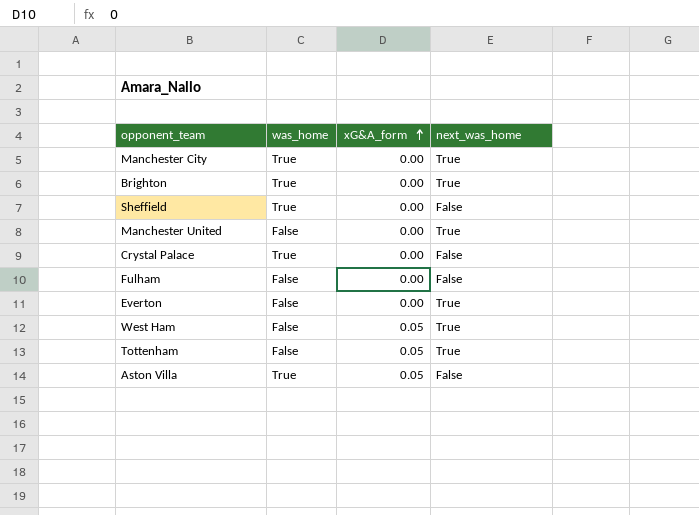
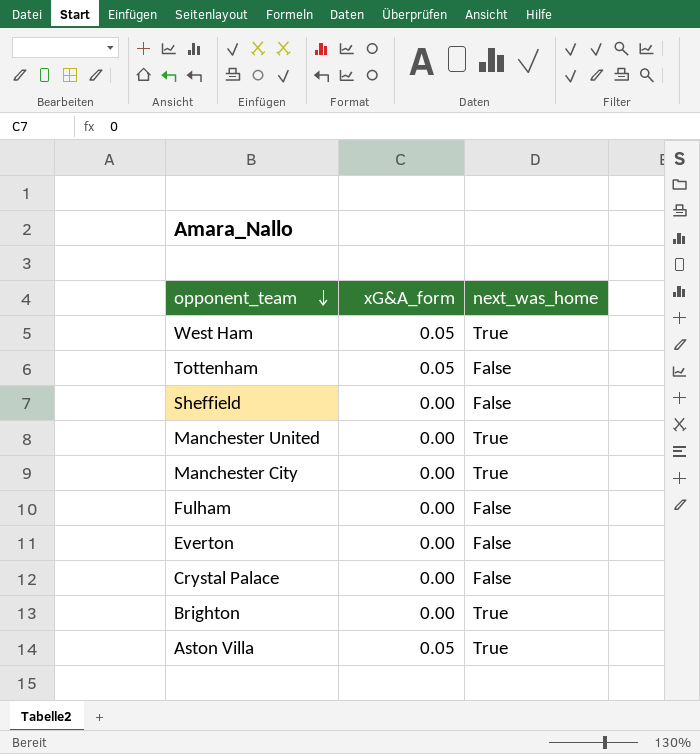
row order: xG&A_form ascending -> opponent_team descending
column was_home | position: 2 -> none
Tottenham | next_was_home: True -> False
Everton | next_was_home: True -> False
Aston Villa | next_was_home: False -> True

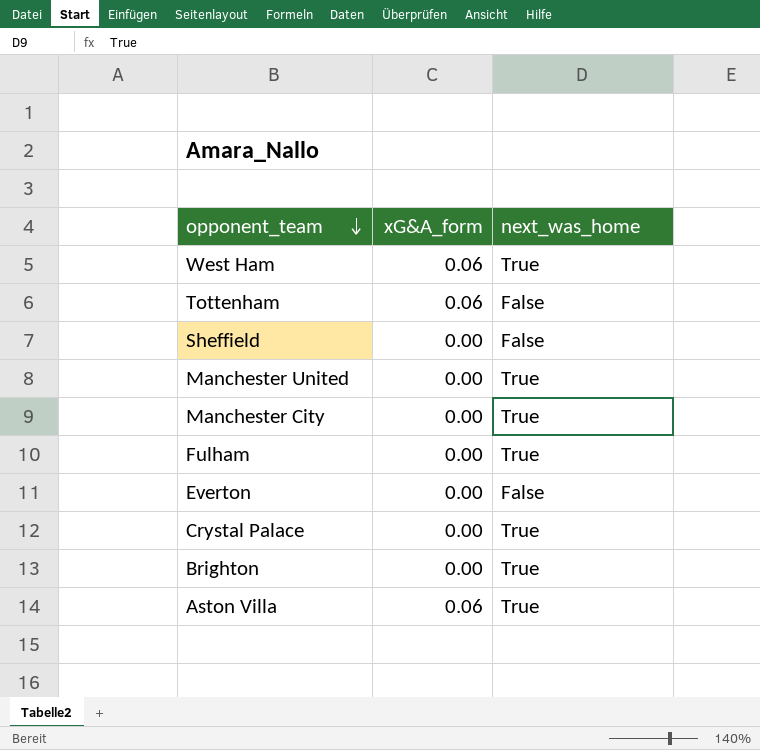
West Ham | xG&A_form: 0.05 -> 0.06
Tottenham | xG&A_form: 0.05 -> 0.06
Fulham | next_was_home: False -> True
Crystal Palace | next_was_home: False -> True
Aston Villa | xG&A_form: 0.05 -> 0.06

